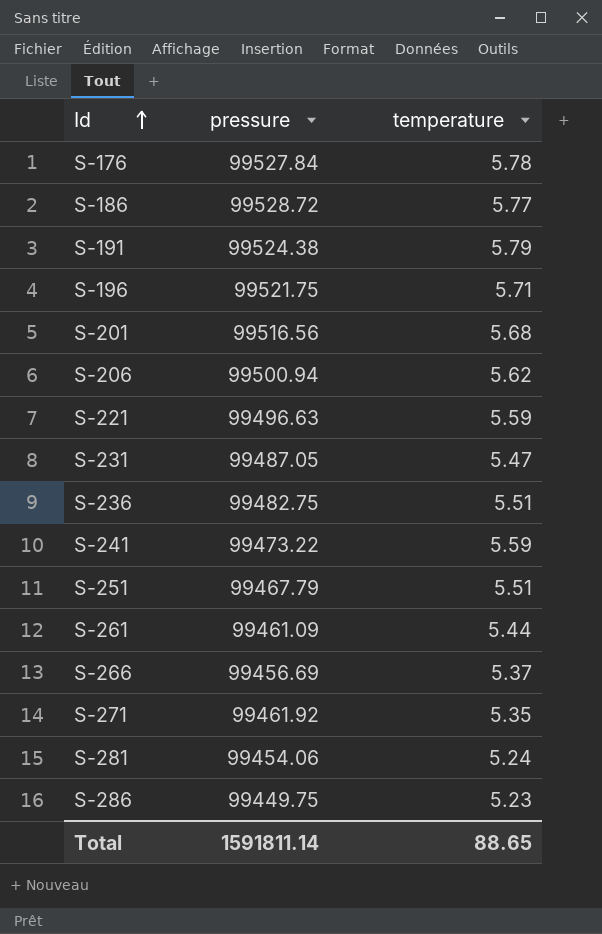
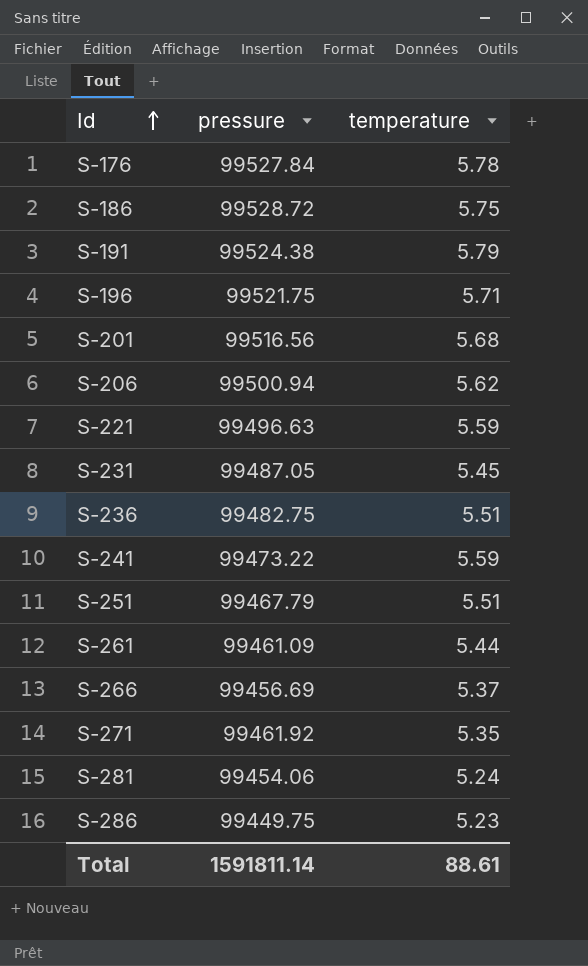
S-186 | temperature: 5.77 -> 5.75
S-231 | temperature: 5.47 -> 5.45
Total | temperature: 88.65 -> 88.61

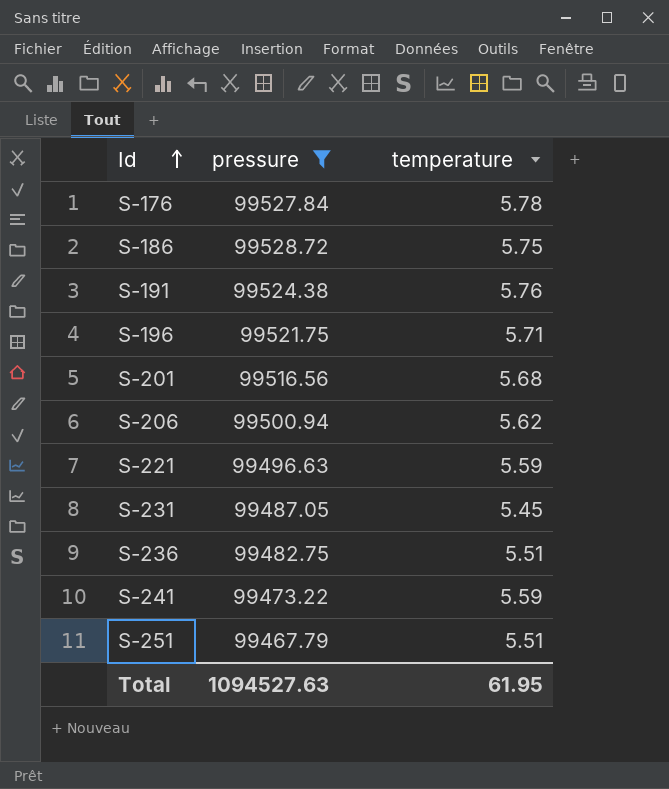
filter: none -> pressure >= 99467.79
S-191 | temperature: 5.79 -> 5.76
Total | pressure: 1591811.14 -> 1094527.63
Total | temperature: 88.61 -> 61.95

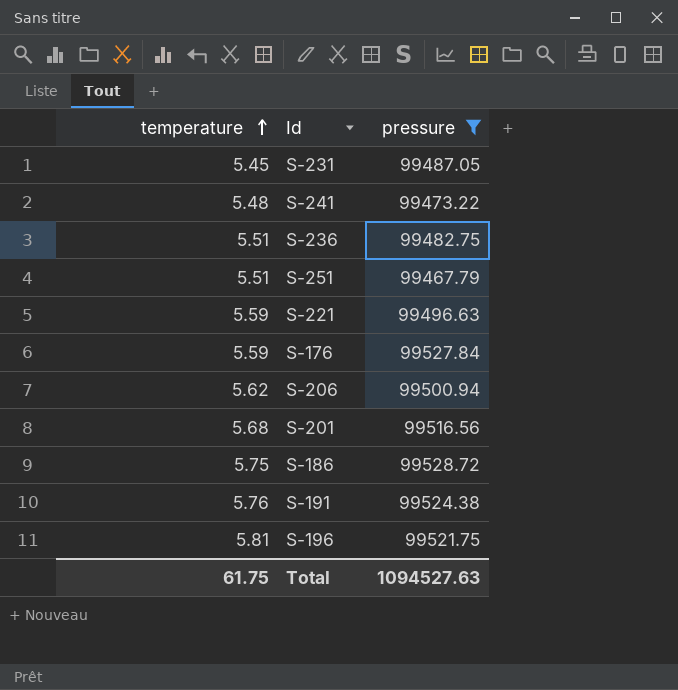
row order: Id ascending -> temperature ascending
column temperature | position: 3 -> 1
S-241 | temperature: 5.59 -> 5.48
S-176 | temperature: 5.78 -> 5.59
S-196 | temperature: 5.71 -> 5.81
Total | temperature: 61.95 -> 61.75

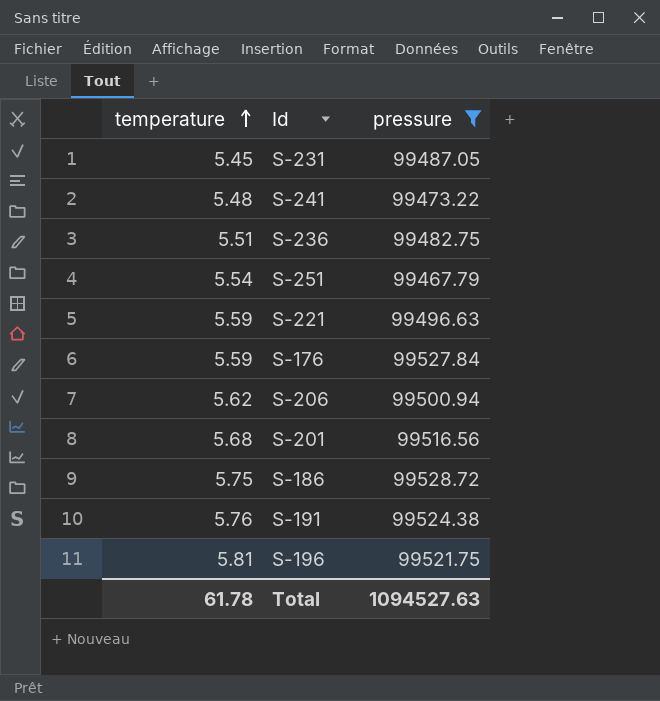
S-251 | temperature: 5.51 -> 5.54
Total | temperature: 61.75 -> 61.78

